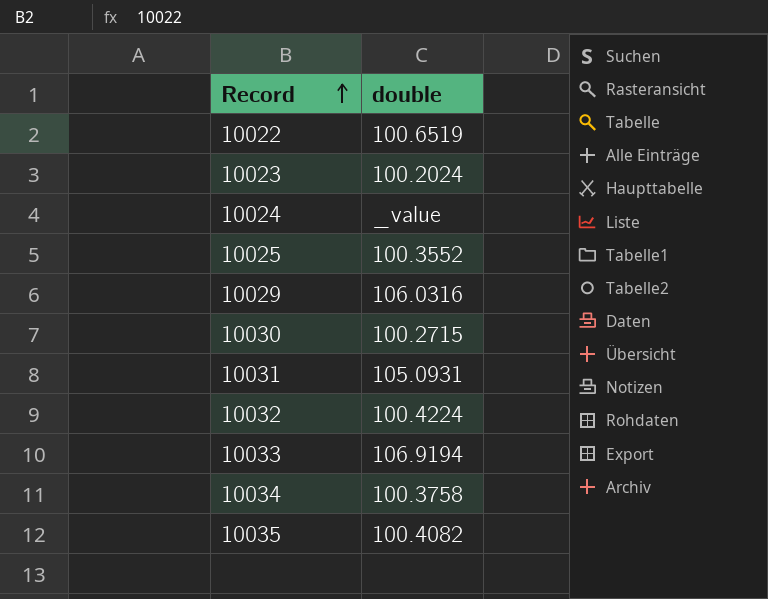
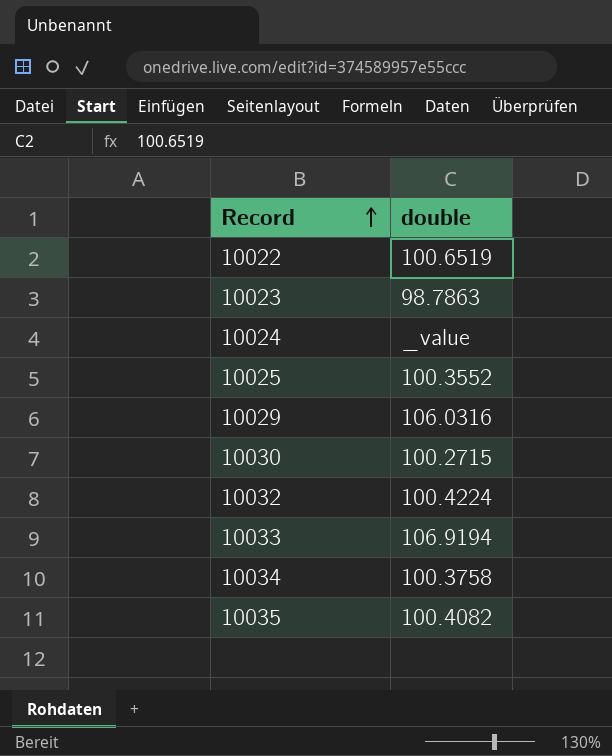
row 10031: 105.0931 -> none
10023 | double: 100.2024 -> 98.7863

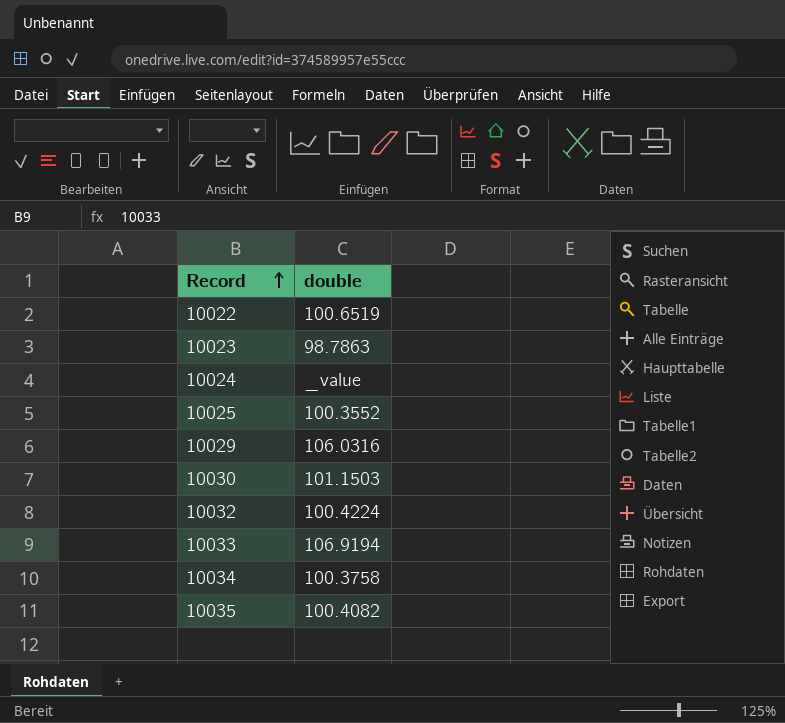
10030 | double: 100.2715 -> 101.1503

